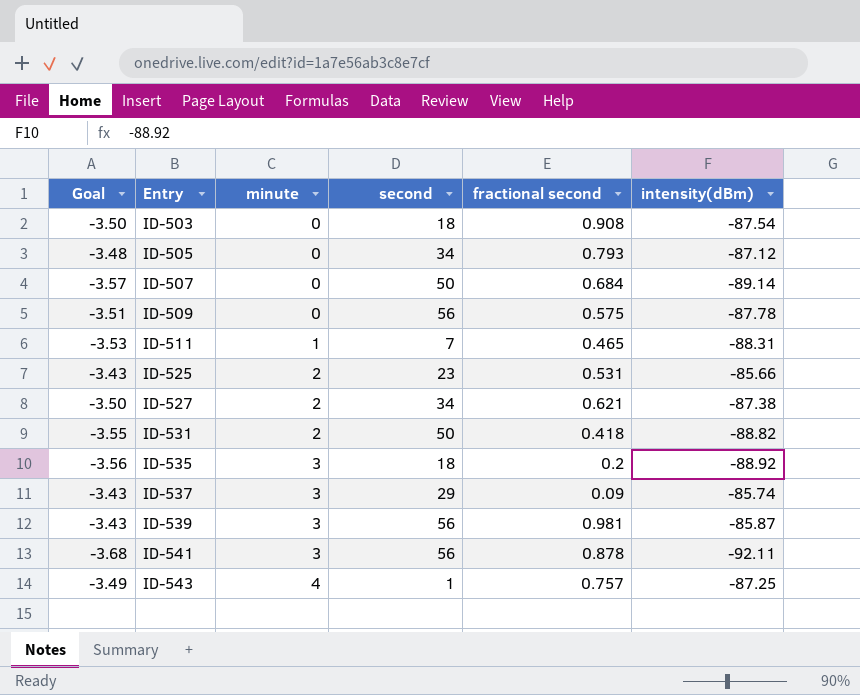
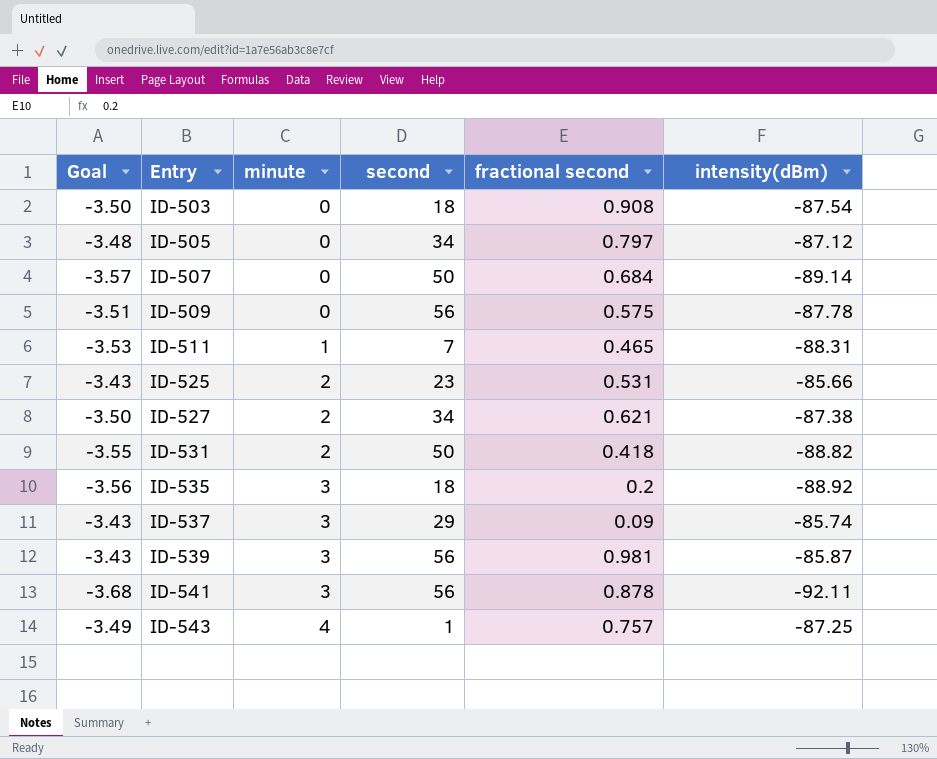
ID-505 | fractional second: 0.793 -> 0.797

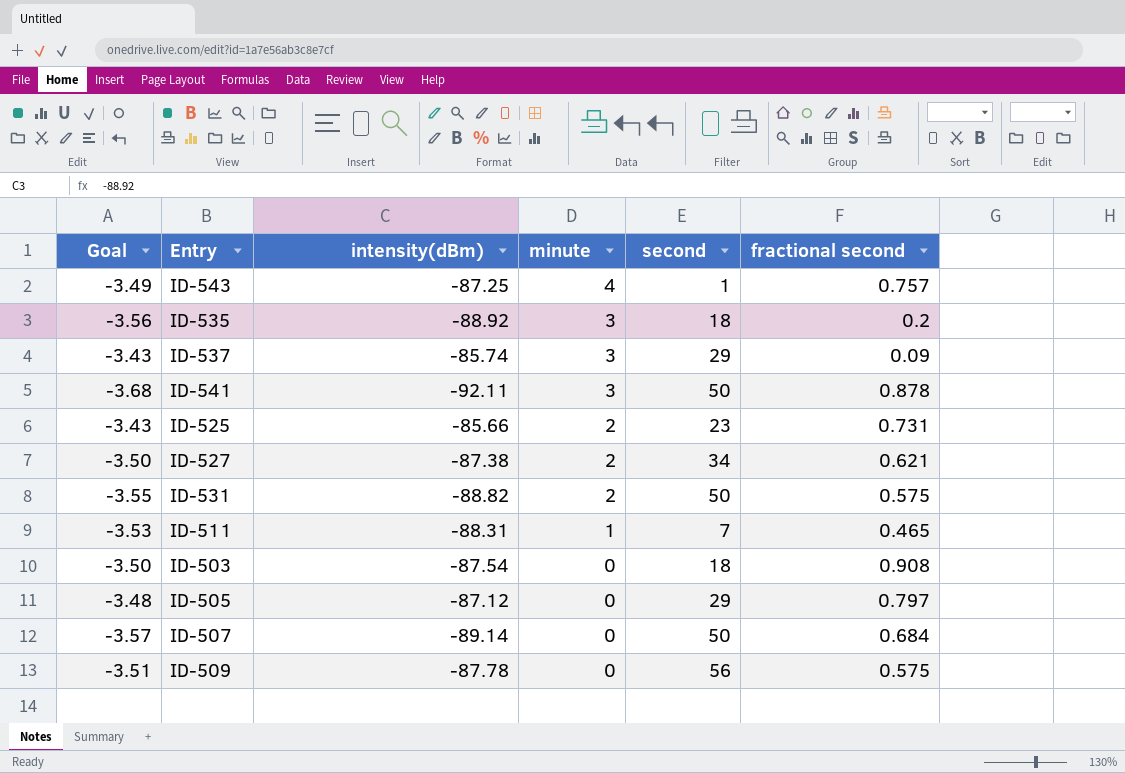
row order: Entry ascending -> minute descending
column intensity(dBm) | position: 6 -> 3
row ID-539: -3.43 | 3 | 56 | 0.981 | -85.87 -> none
ID-541 | second: 56 -> 50
ID-525 | fractional second: 0.531 -> 0.731
ID-531 | fractional second: 0.418 -> 0.575
ID-505 | second: 34 -> 29

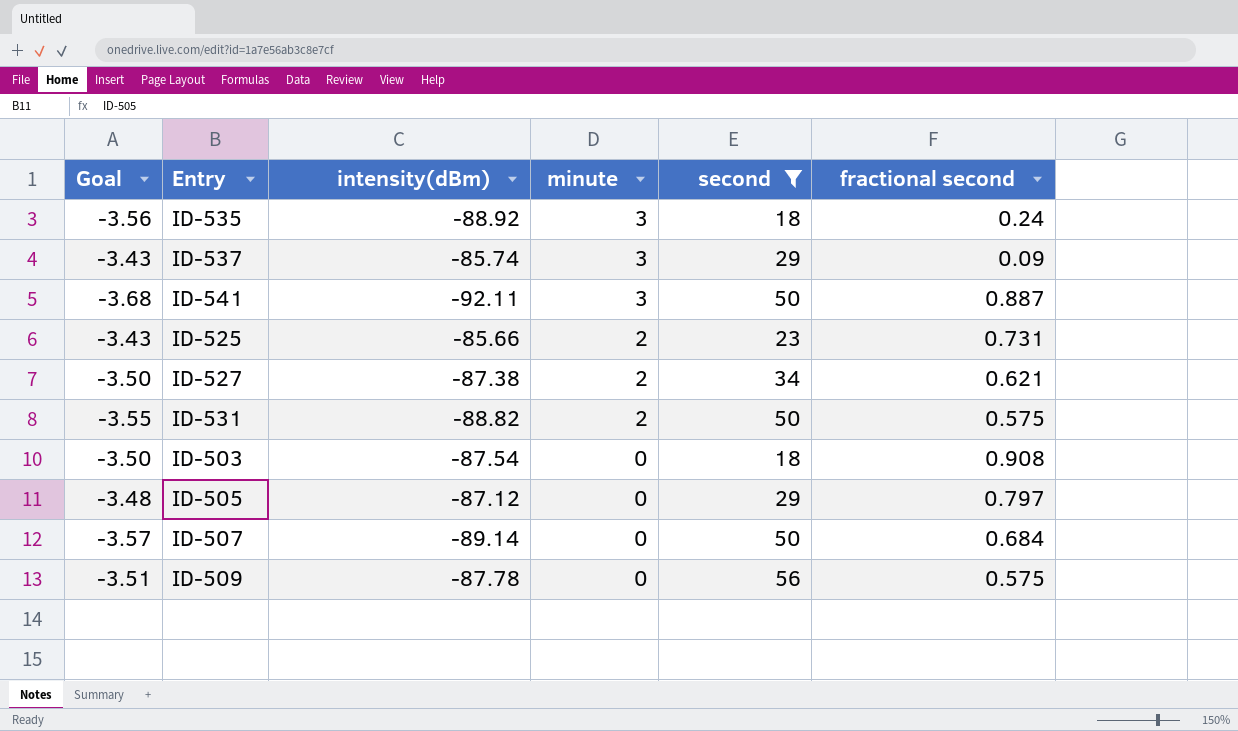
filter: none -> second >= 18
ID-535 | fractional second: 0.2 -> 0.24
ID-541 | fractional second: 0.878 -> 0.887

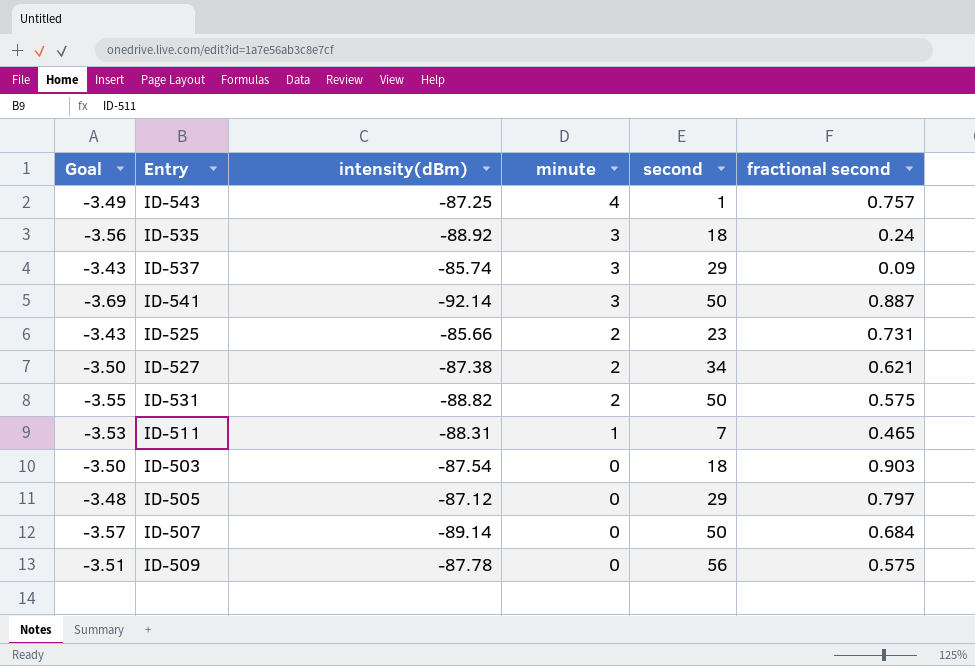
filter: second >= 18 -> none
ID-541 | Goal: -3.68 -> -3.69
ID-541 | intensity(dBm): -92.11 -> -92.14
ID-503 | fractional second: 0.908 -> 0.903

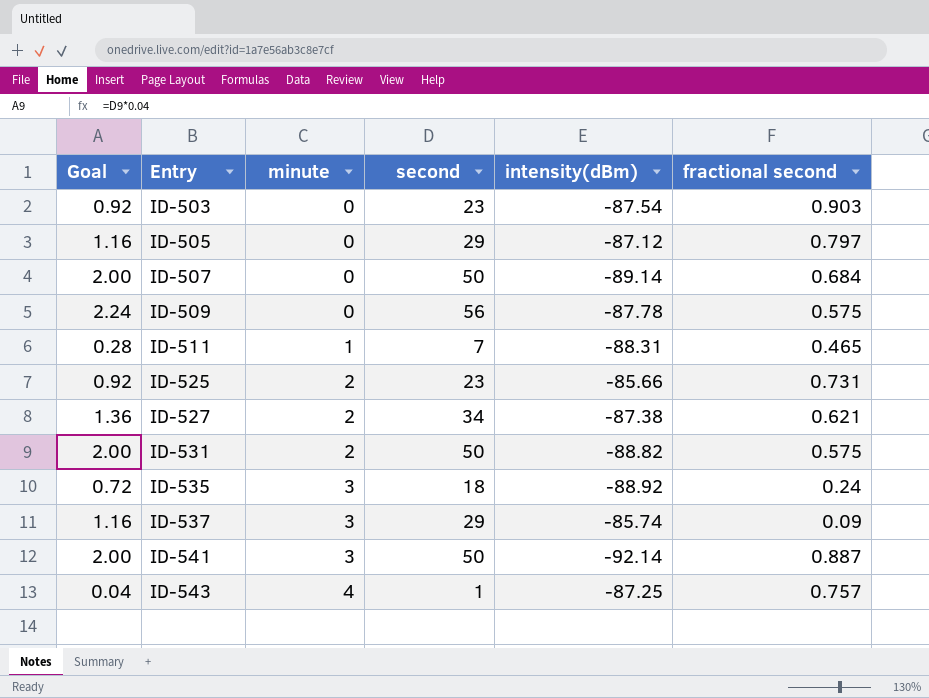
row order: minute descending -> Entry ascending
column Goal | formula: [intensity(dBm)] * 0.04 -> [second] * 0.04
column intensity(dBm) | position: 3 -> 5
ID-503 | second: 18 -> 23

